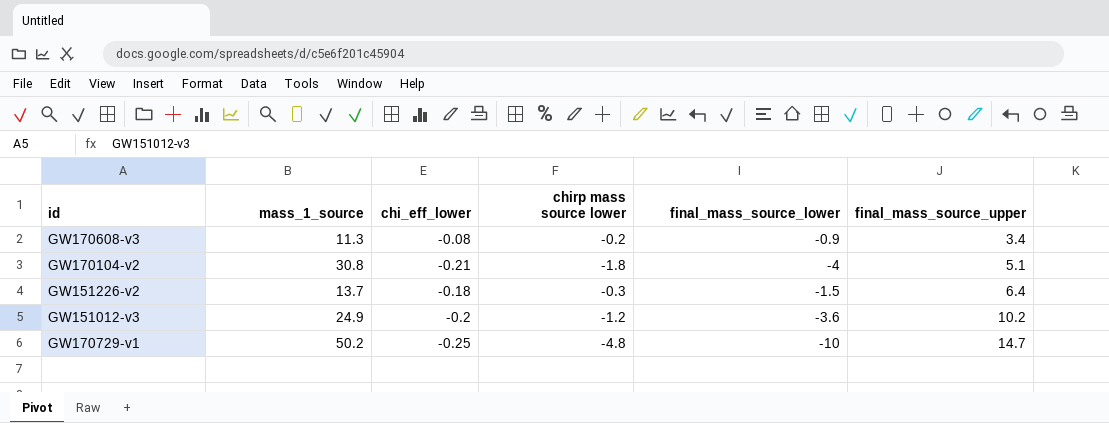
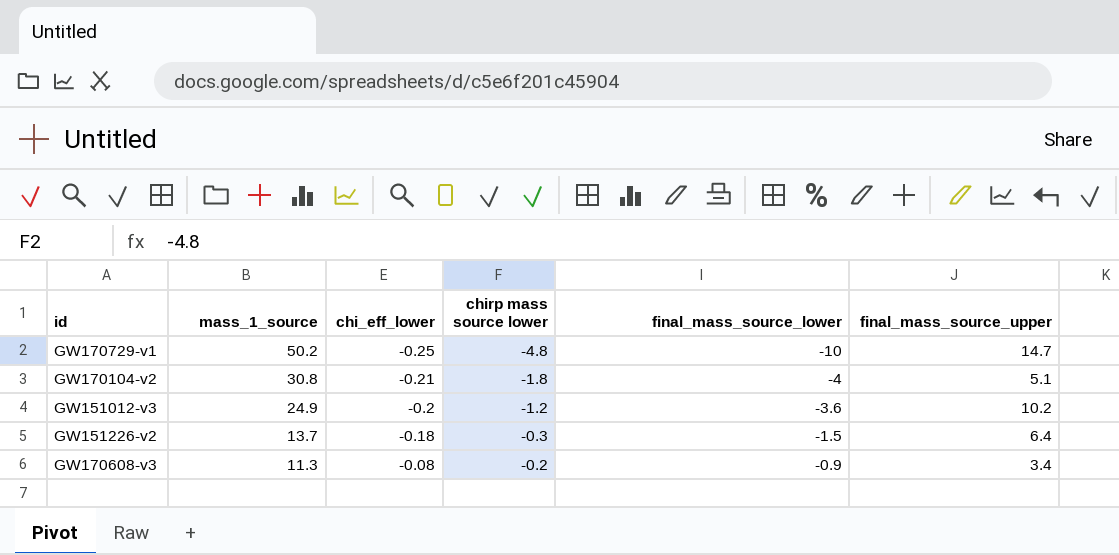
row order: final_mass_source_upper ascending -> mass_1_source descending

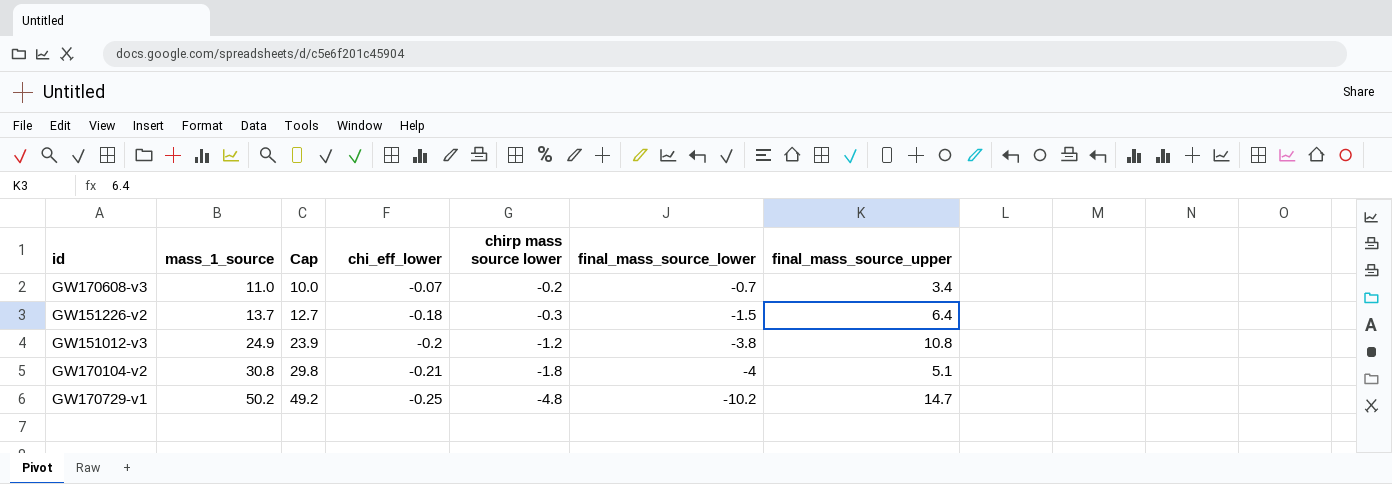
row order: mass_1_source descending -> mass_1_source ascending
column Cap | formula: none -> [mass_1_source] - 1
GW170608-v3 | mass_1_source: 11.3 -> 11.0
GW170608-v3 | chi_eff_lower: -0.08 -> -0.07
GW170608-v3 | final_mass_source_lower: -0.9 -> -0.7
GW151012-v3 | final_mass_source_lower: -3.6 -> -3.8
GW151012-v3 | final_mass_source_upper: 10.2 -> 10.8
GW170729-v1 | final_mass_source_lower: -10 -> -10.2

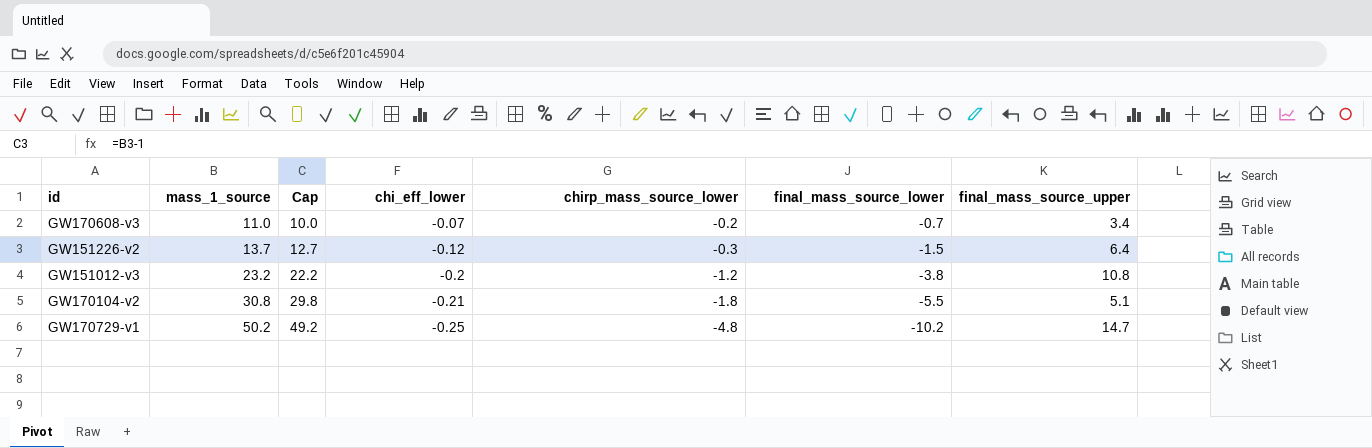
column name: chirp mass source lower -> chirp_mass_source_lower
GW151226-v2 | chi_eff_lower: -0.18 -> -0.12
GW151012-v3 | mass_1_source: 24.9 -> 23.2
GW151012-v3 | Cap: 23.9 -> 22.2
GW170104-v2 | final_mass_source_lower: -4 -> -5.5

